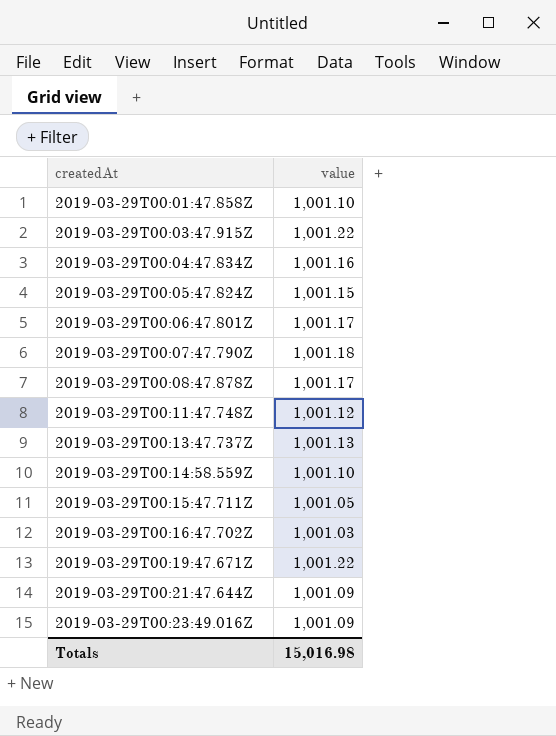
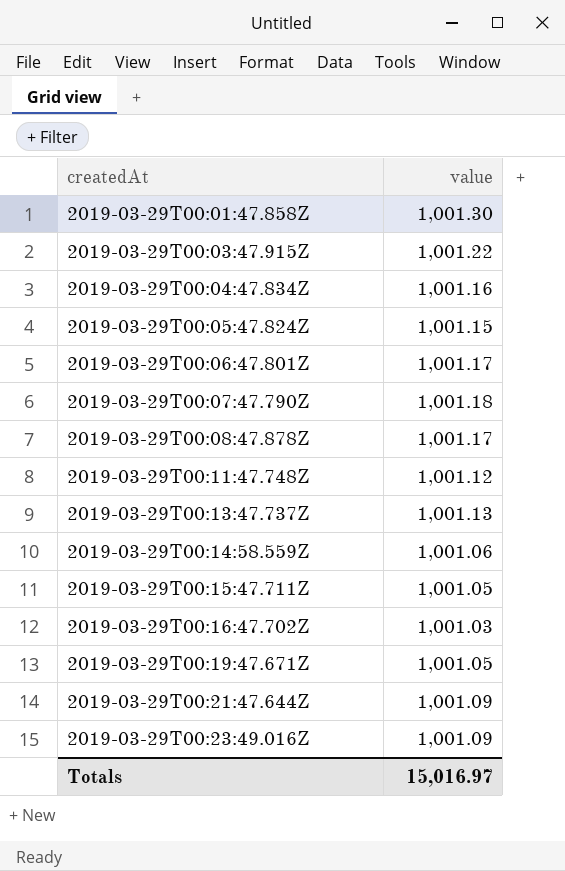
2019-03-29T00:01:47.858Z | value: 1,001.10 -> 1,001.30
2019-03-29T00:14:58.559Z | value: 1,001.10 -> 1,001.06
2019-03-29T00:19:47.671Z | value: 1,001.22 -> 1,001.05
Totals | value: 15,016.98 -> 15,016.97

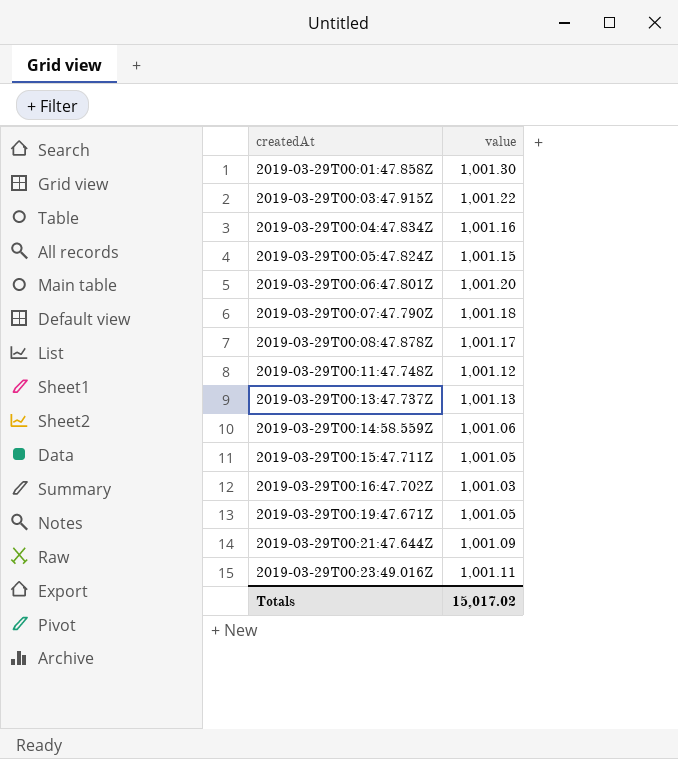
2019-03-29T00:06:47.801Z | value: 1,001.17 -> 1,001.20
2019-03-29T00:23:49.016Z | value: 1,001.09 -> 1,001.11
Totals | value: 15,016.97 -> 15,017.02

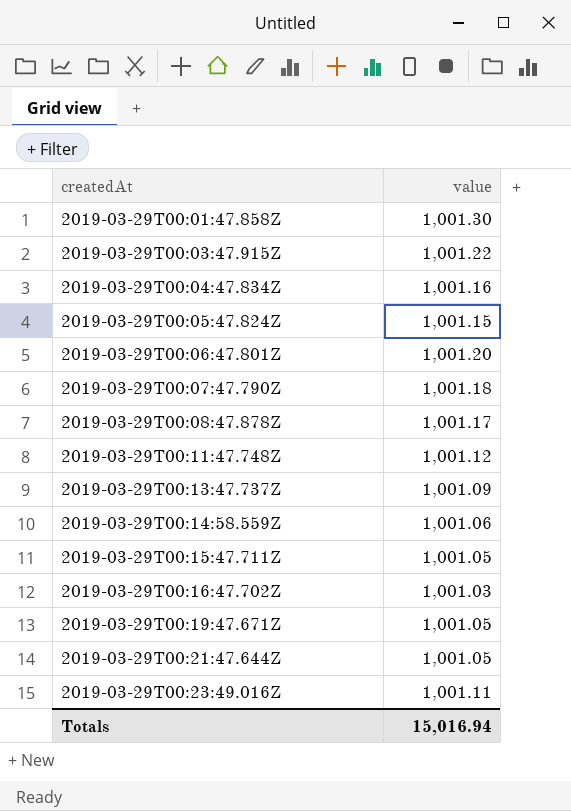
2019-03-29T00:13:47.737Z | value: 1,001.13 -> 1,001.09
2019-03-29T00:21:47.644Z | value: 1,001.09 -> 1,001.05
Totals | value: 15,017.02 -> 15,016.94

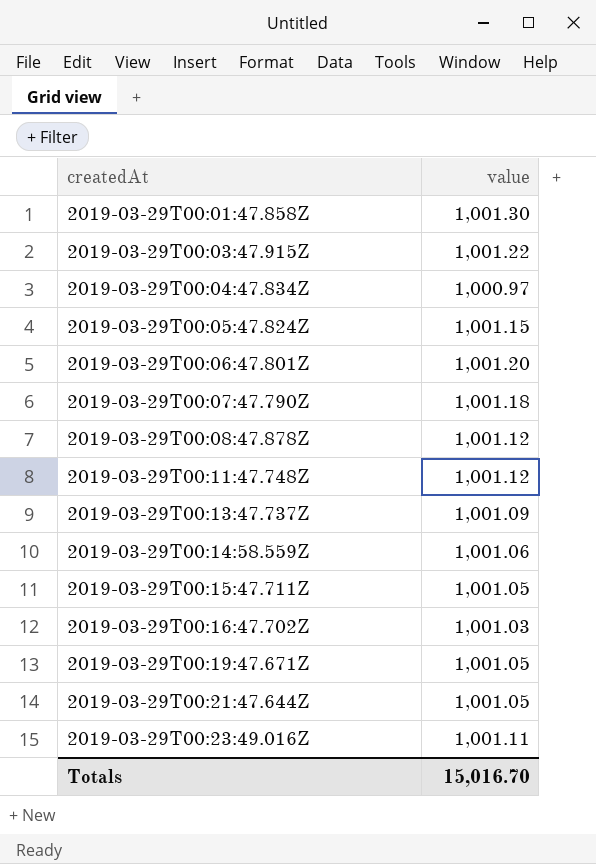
2019-03-29T00:04:47.834Z | value: 1,001.16 -> 1,000.97
2019-03-29T00:08:47.878Z | value: 1,001.17 -> 1,001.12
Totals | value: 15,016.94 -> 15,016.70

